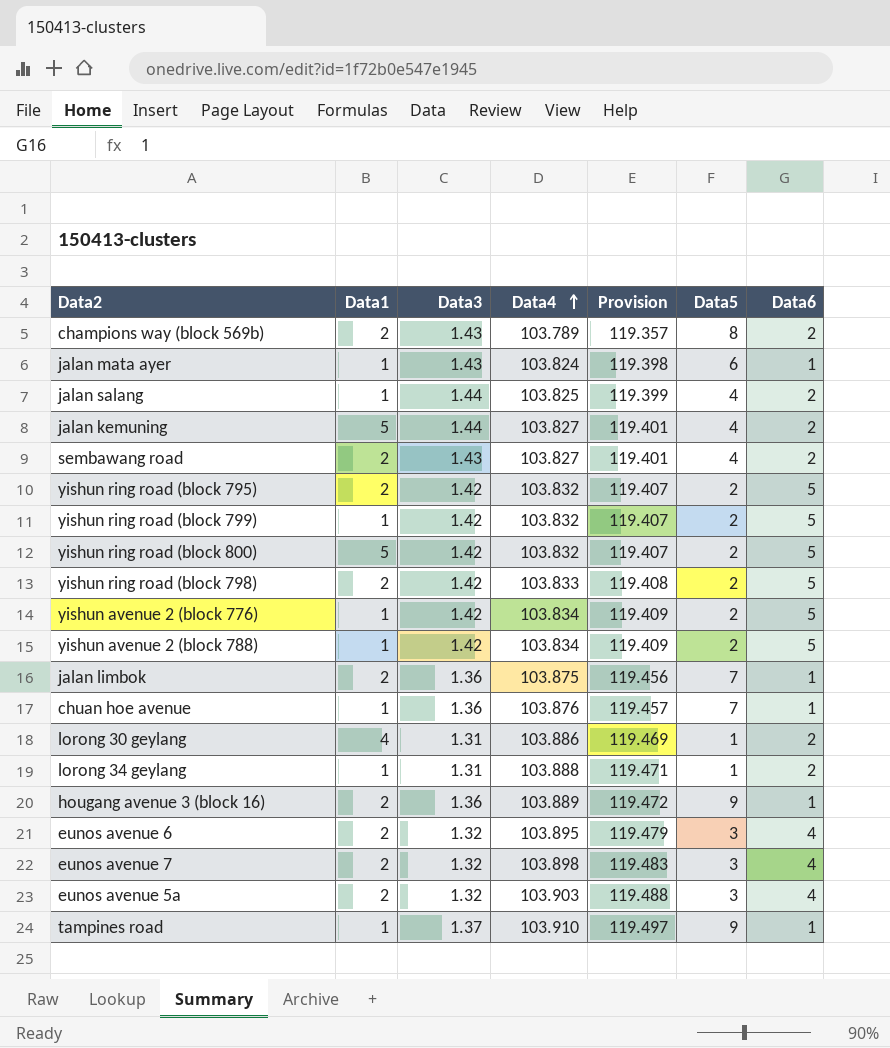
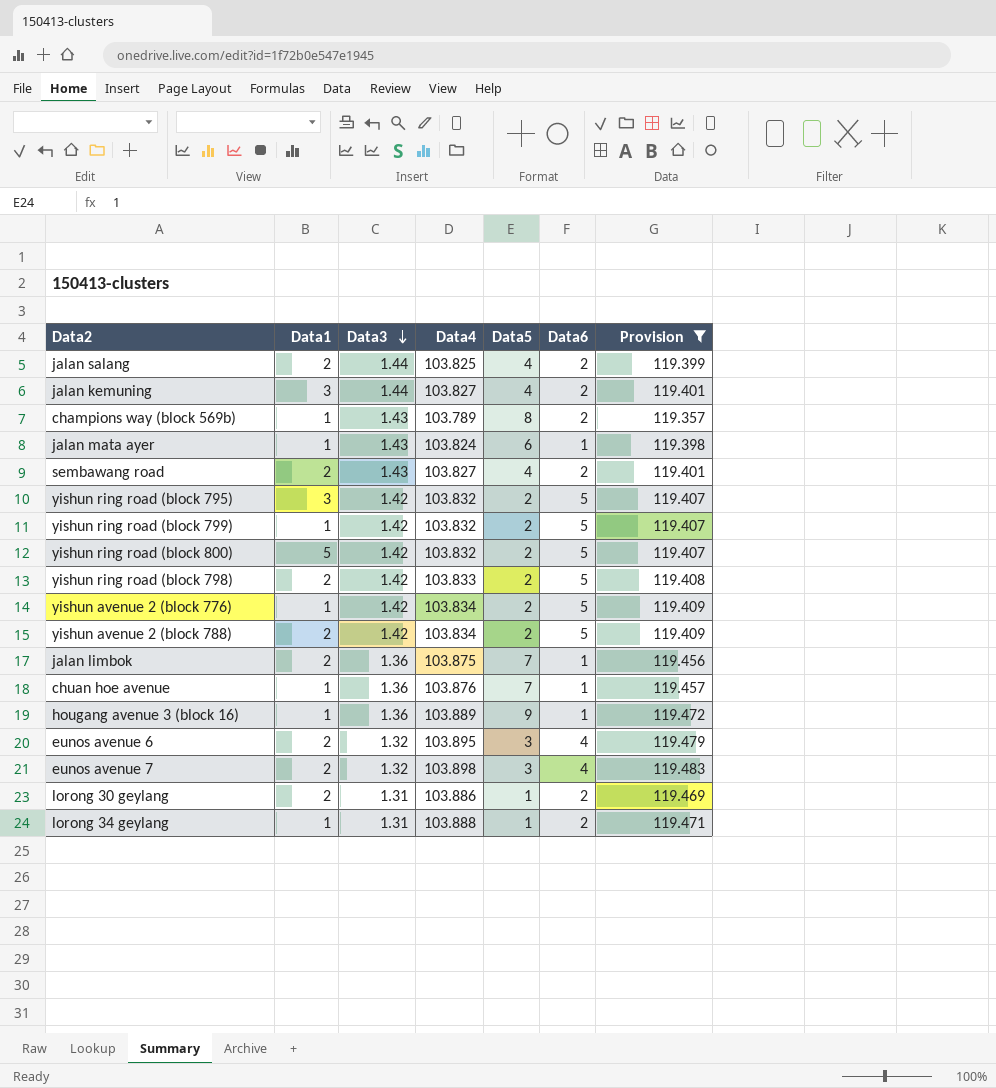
filter: none -> Provision <= 119.483
row order: Data4 ascending -> Data3 descending
column Provision | position: 5 -> 7
jalan salang | Data1: 1 -> 2
jalan kemuning | Data1: 5 -> 3
champions way (block 569b) | Data1: 2 -> 1
yishun ring road (block 795) | Data1: 2 -> 3
yishun avenue 2 (block 788) | Data1: 1 -> 2
hougang avenue 3 (block 16) | Data1: 2 -> 1
lorong 30 geylang | Data1: 4 -> 2

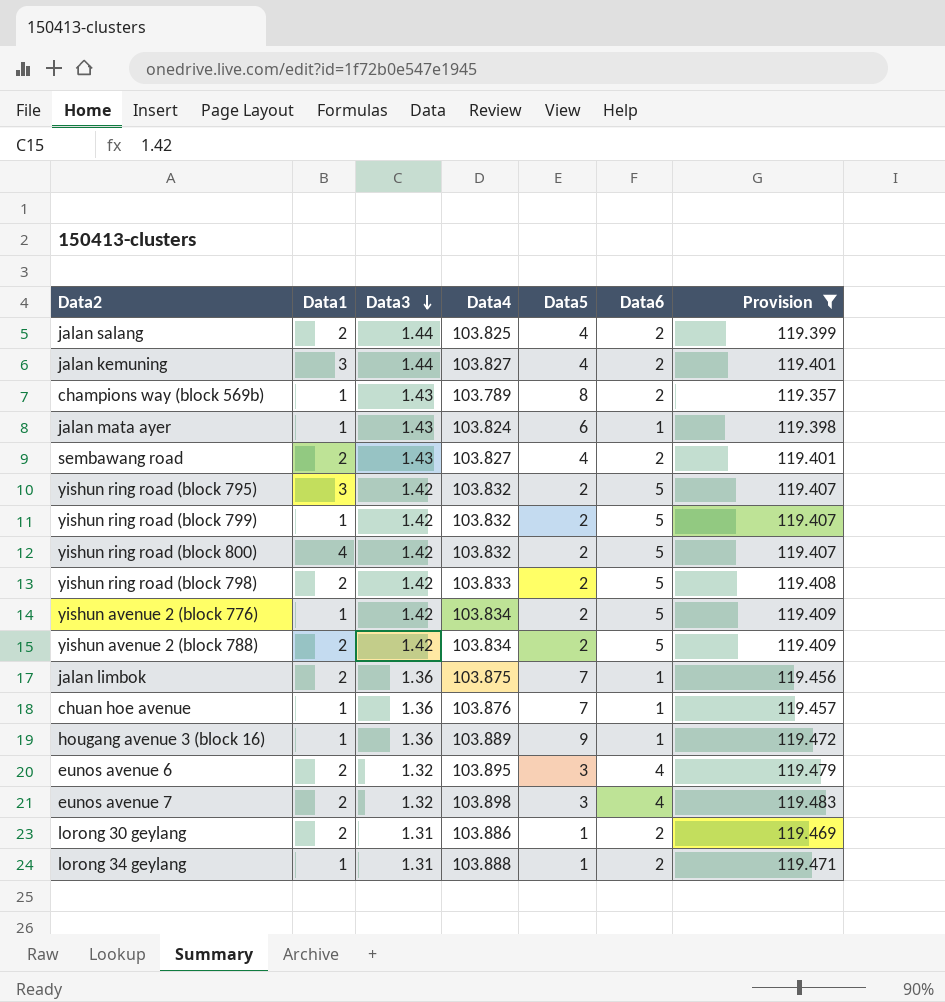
yishun ring road (block 800) | Data1: 5 -> 4

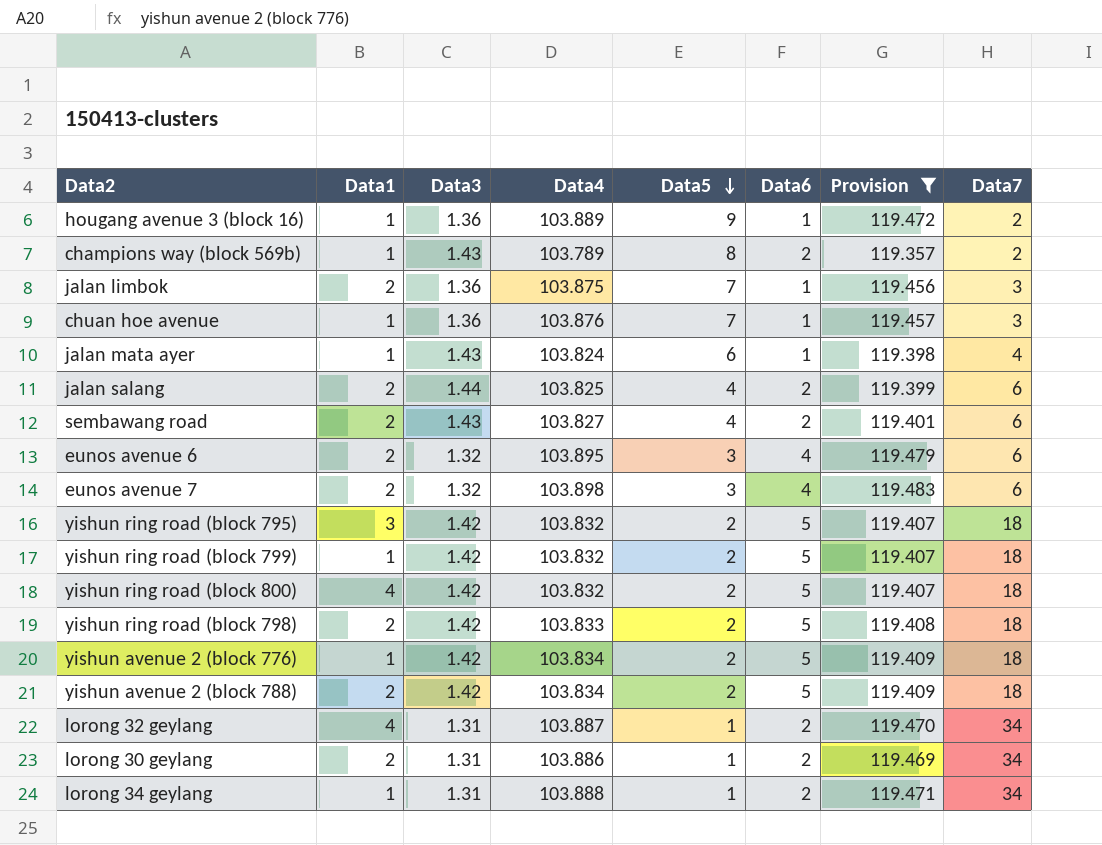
row order: Data3 descending -> Data5 descending
column Data7 | position: none -> 8
row jalan kemuning: 3 | 1.44 | 103.827 | 4 | 2 | 119.401 -> none
row lorong 32 geylang: none -> 4 | 1.31 | 103.887 | 1 | 2 | 119.470 | 34

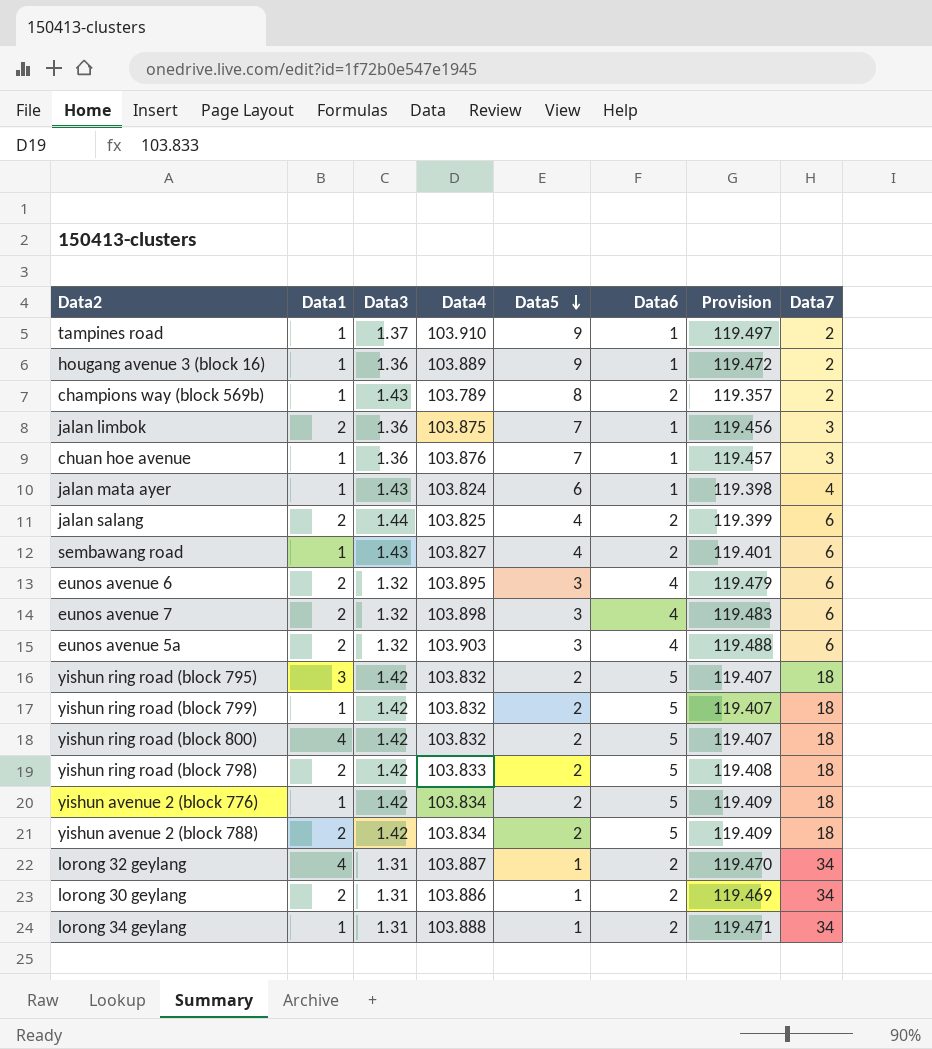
filter: Provision <= 119.483 -> none
sembawang road | Data1: 2 -> 1

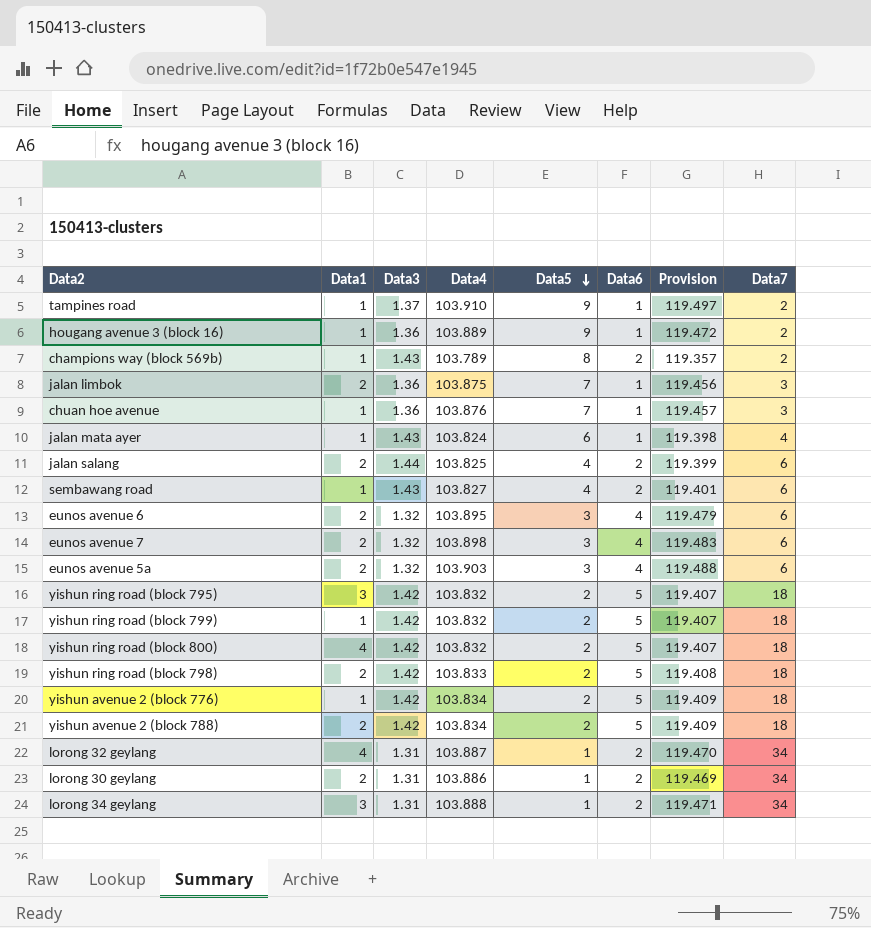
lorong 34 geylang | Data1: 1 -> 3

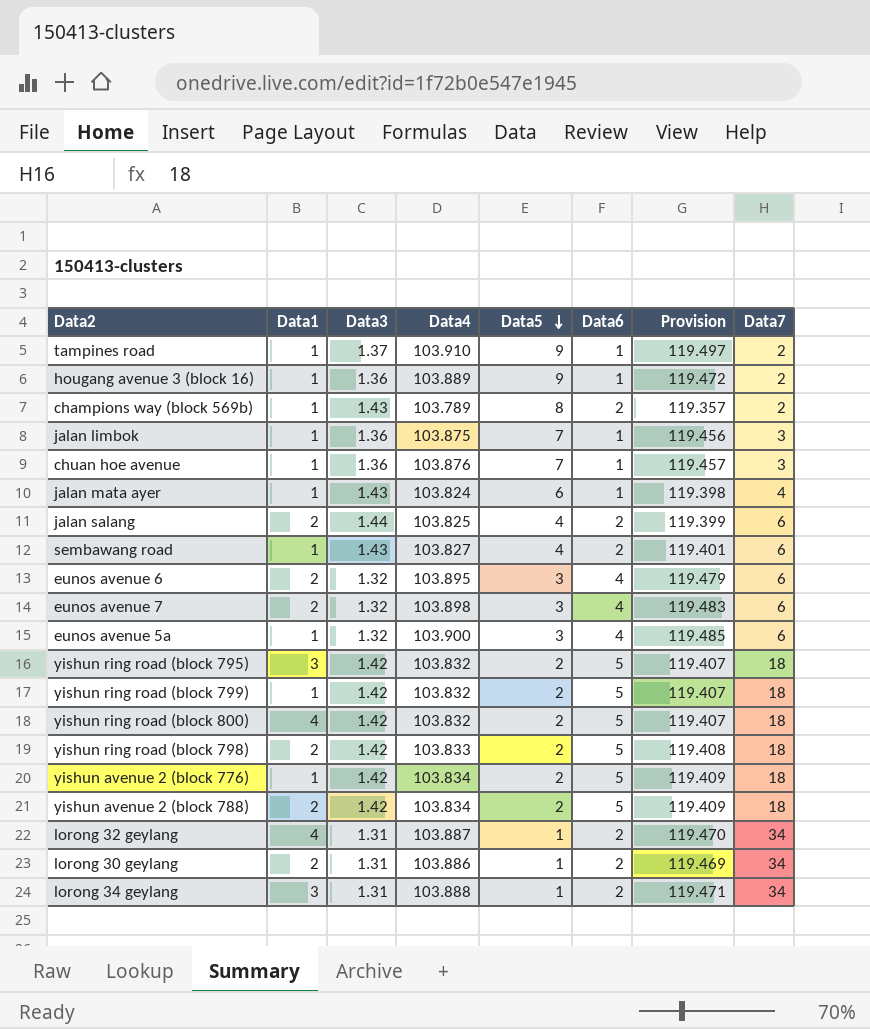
jalan limbok | Data1: 2 -> 1
eunos avenue 5a | Data1: 2 -> 1
eunos avenue 5a | Data4: 103.903 -> 103.900
eunos avenue 5a | Provision: 119.488 -> 119.485

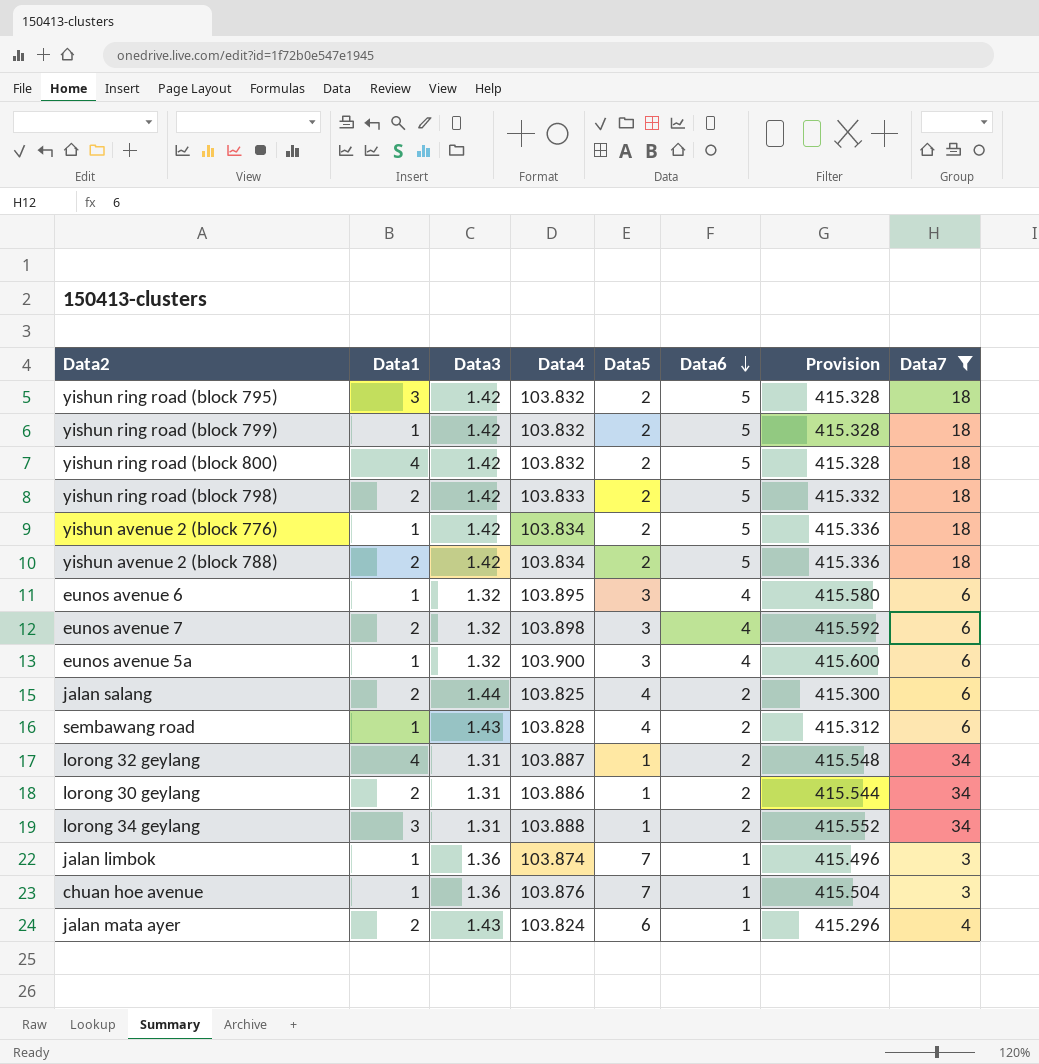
filter: none -> Data7 != 2
row order: Data5 descending -> Data6 descending
column Provision | formula: [Data4] * 1.15 -> [Data4] * 4
eunos avenue 6 | Data1: 2 -> 1
sembawang road | Data4: 103.827 -> 103.828
jalan limbok | Data4: 103.875 -> 103.874
jalan mata ayer | Data1: 1 -> 2

